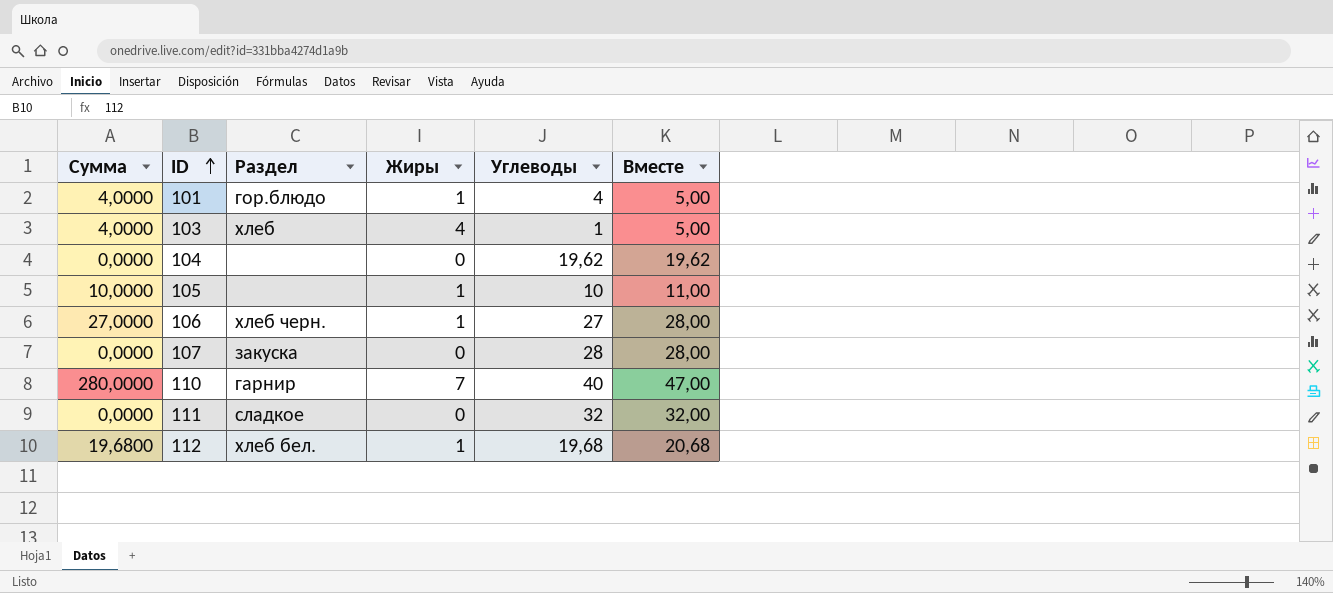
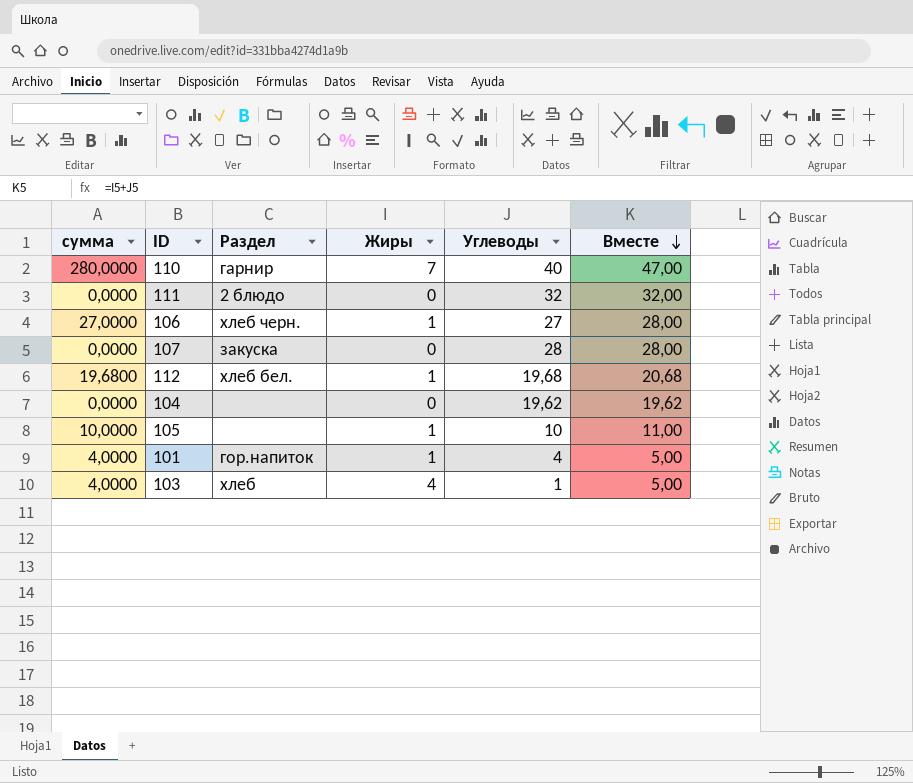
row order: ID ascending -> Вместе descending
column name: Сумма -> сумма
111 | Раздел: сладкое -> 2 блюдо
101 | Раздел: гор.блюдо -> гор.напиток

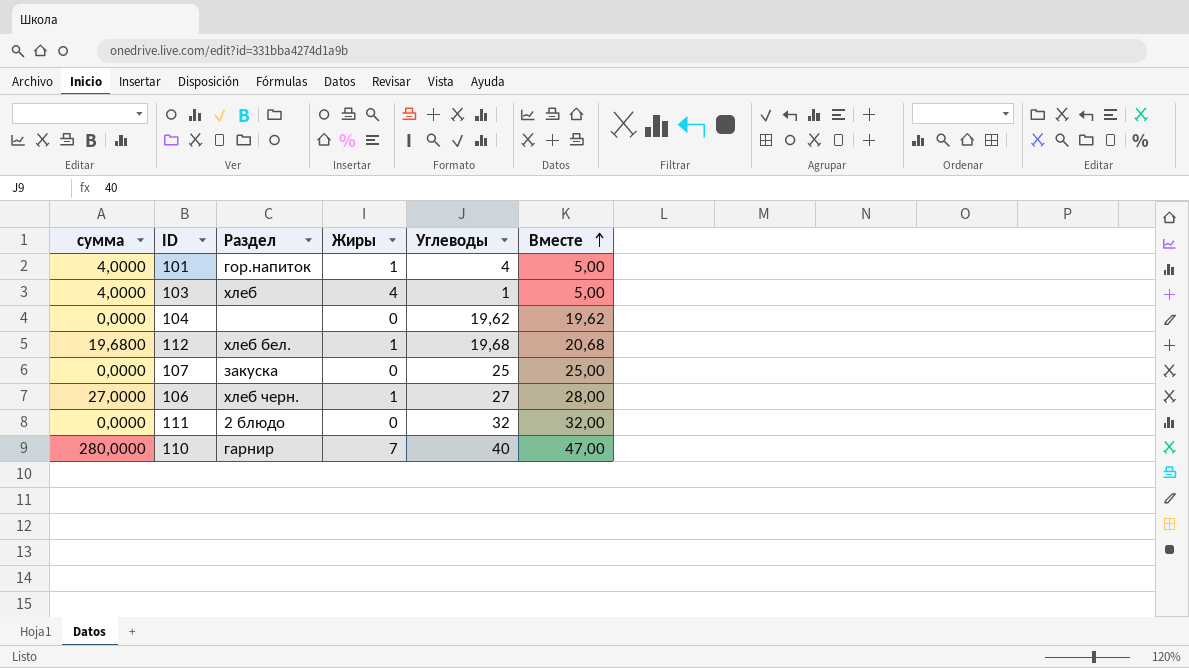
row order: Вместе descending -> Вместе ascending
row 105: 10,0000 | none | 1 | 10 | 11,00 -> none
107 | Углеводы: 28 -> 25
107 | Вместе: 28,00 -> 25,00

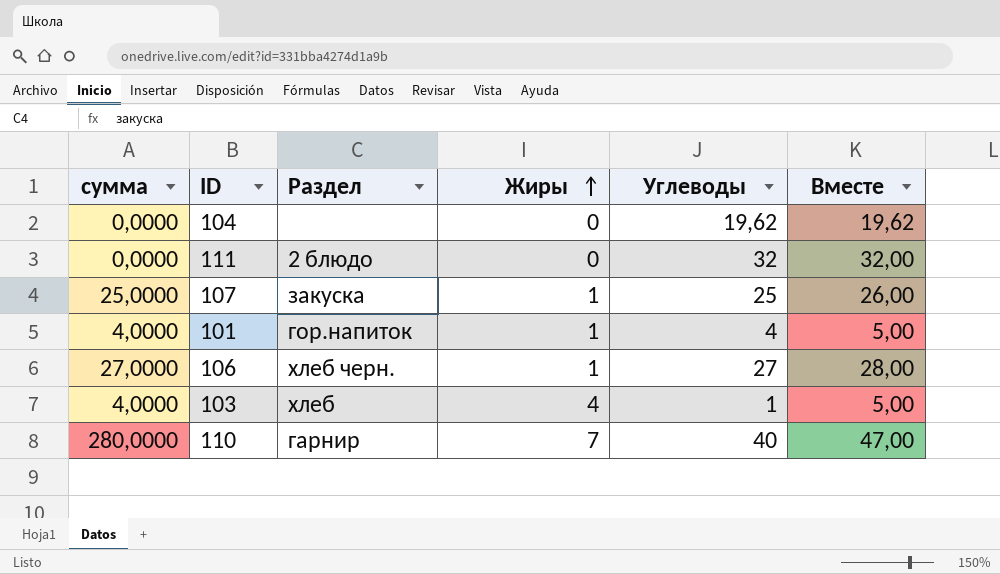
row order: Вместе ascending -> Жиры ascending
row 112: 19,6800 | хлеб бел. | 1 | 19,68 | 20,68 -> none
107 | сумма: 0,0000 -> 25,0000
107 | Жиры: 0 -> 1
107 | Вместе: 25,00 -> 26,00

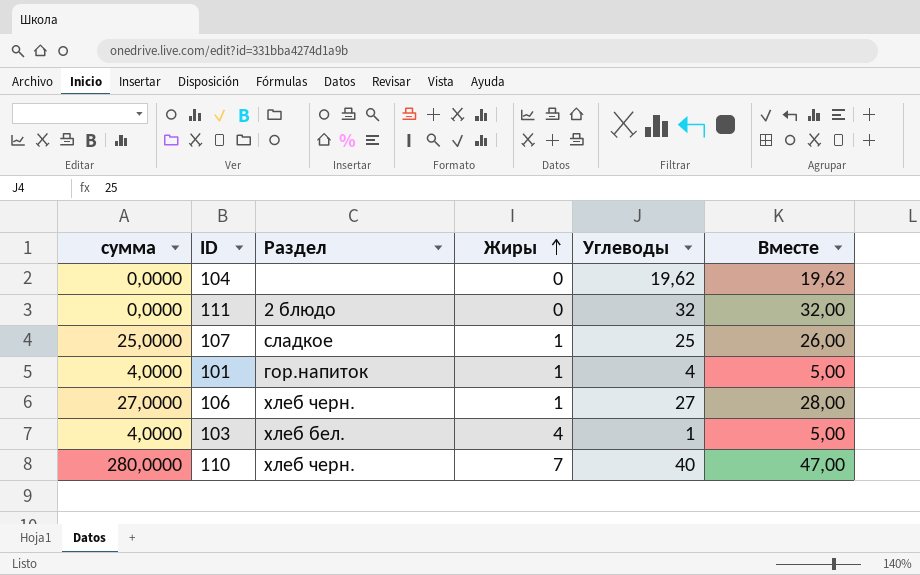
107 | Раздел: закуска -> сладкое
103 | Раздел: хлеб -> хлеб бел.
110 | Раздел: гарнир -> хлеб черн.

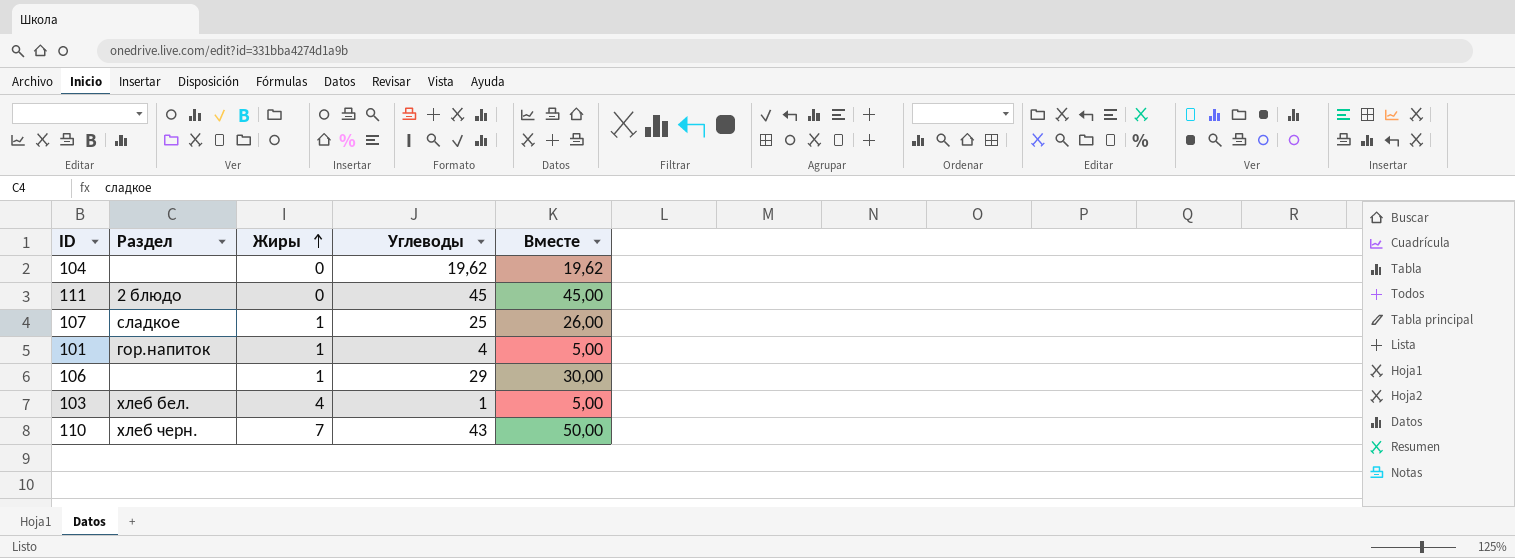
column сумма | formula: [Жиры] * [Углеводы] -> none
111 | Углеводы: 32 -> 45
111 | Вместе: 32,00 -> 45,00
106 | Раздел: хлеб черн. -> none
106 | Углеводы: 27 -> 29
106 | Вместе: 28,00 -> 30,00
110 | Углеводы: 40 -> 43
110 | Вместе: 47,00 -> 50,00

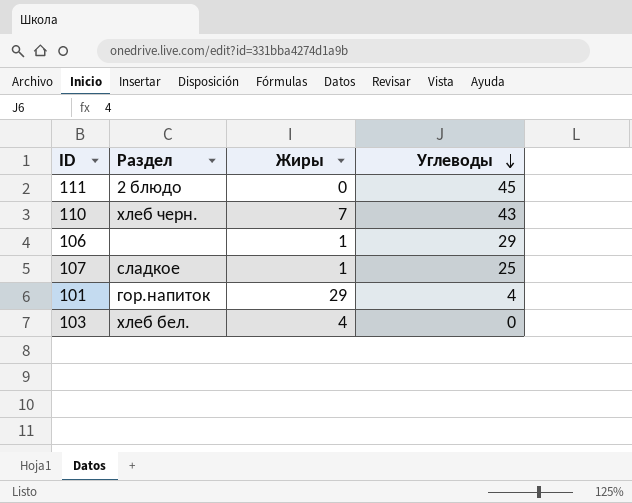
row order: Жиры ascending -> Углеводы descending
column Вместе | formula: [Жиры] + [Углеводы] -> none
row 104: none | 0 | 19,62 | 19,62 -> none
101 | Жиры: 1 -> 29
103 | Углеводы: 1 -> 0

